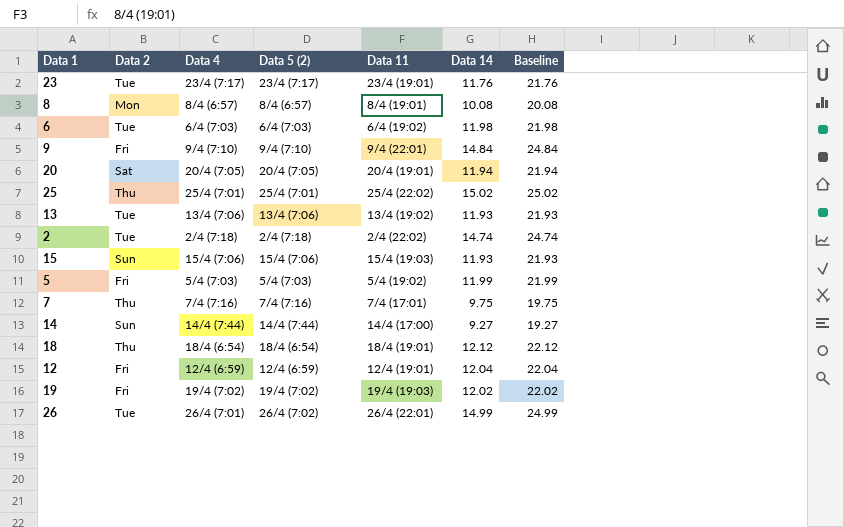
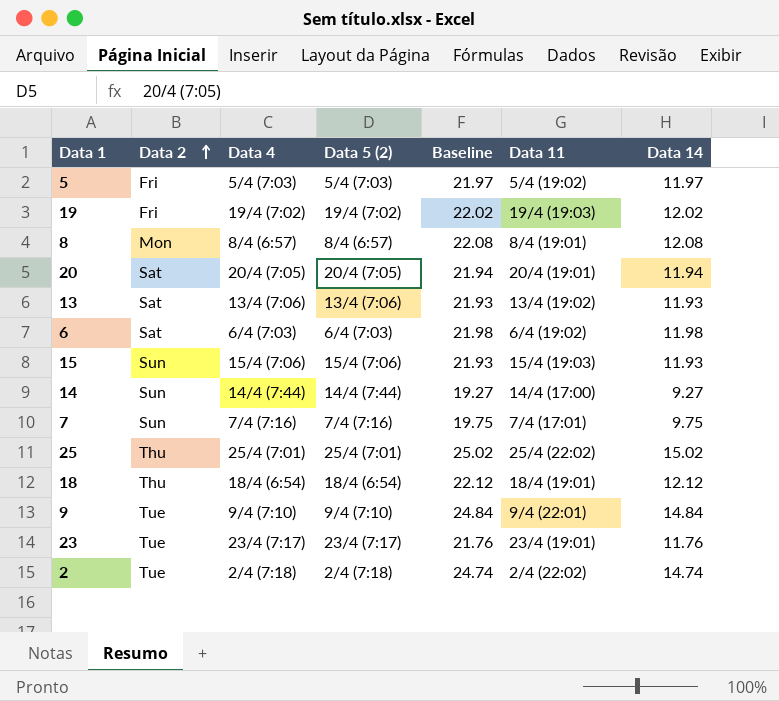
row order: none -> Data 2 ascending
column Baseline | position: 7 -> 5
row 12: Fri | 12/4 (6:59) | 12/4 (6:59) | 12/4 (19:01) | 12.04 | 22.04 -> none
row 26: Tue | 26/4 (7:01) | 26/4 (7:02) | 26/4 (22:01) | 14.99 | 24.99 -> none
5 | Baseline: 21.99 -> 21.97
5 | Data 14: 11.99 -> 11.97
8 | Baseline: 20.08 -> 22.08
8 | Data 14: 10.08 -> 12.08
13 | Data 2: Tue -> Sat
6 | Data 2: Tue -> Sat
7 | Data 2: Thu -> Sun
9 | Data 2: Fri -> Tue

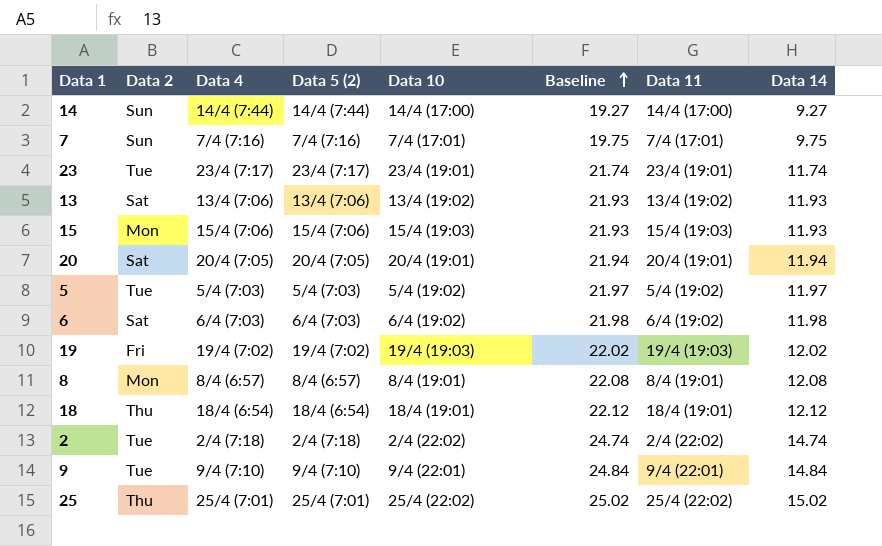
row order: Data 2 ascending -> Baseline ascending
column Data 10 | position: none -> 5
23 | Baseline: 21.76 -> 21.74
23 | Data 14: 11.76 -> 11.74
15 | Data 2: Sun -> Mon
5 | Data 2: Fri -> Tue

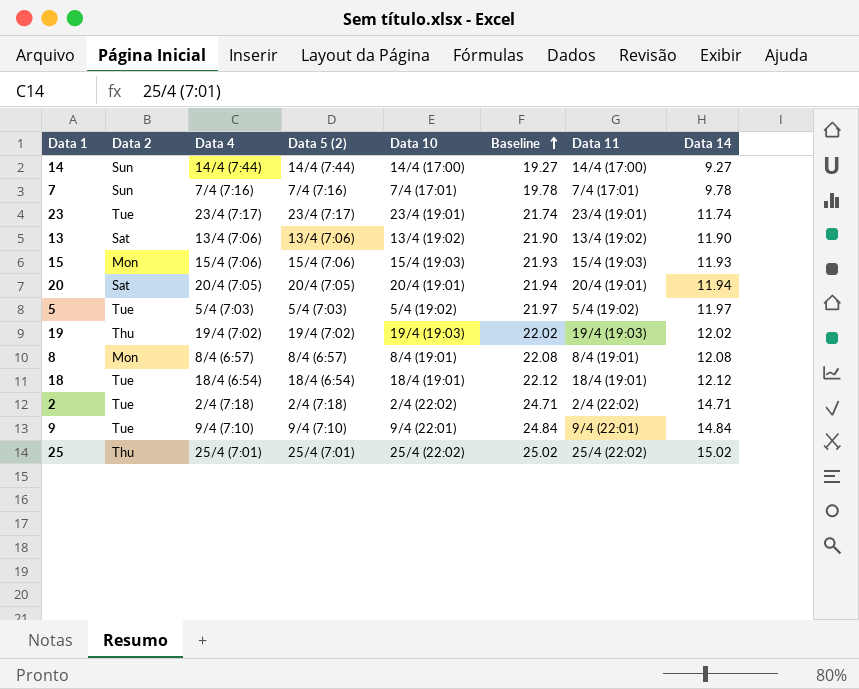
row 6: Sat | 6/4 (7:03) | 6/4 (7:03) | 6/4 (19:02) | 21.98 | 6/4 (19:02) | 11.98 -> none
7 | Baseline: 19.75 -> 19.78
7 | Data 14: 9.75 -> 9.78
13 | Baseline: 21.93 -> 21.90
13 | Data 14: 11.93 -> 11.90
19 | Data 2: Fri -> Thu
18 | Data 2: Thu -> Tue
2 | Baseline: 24.74 -> 24.71
2 | Data 14: 14.74 -> 14.71

